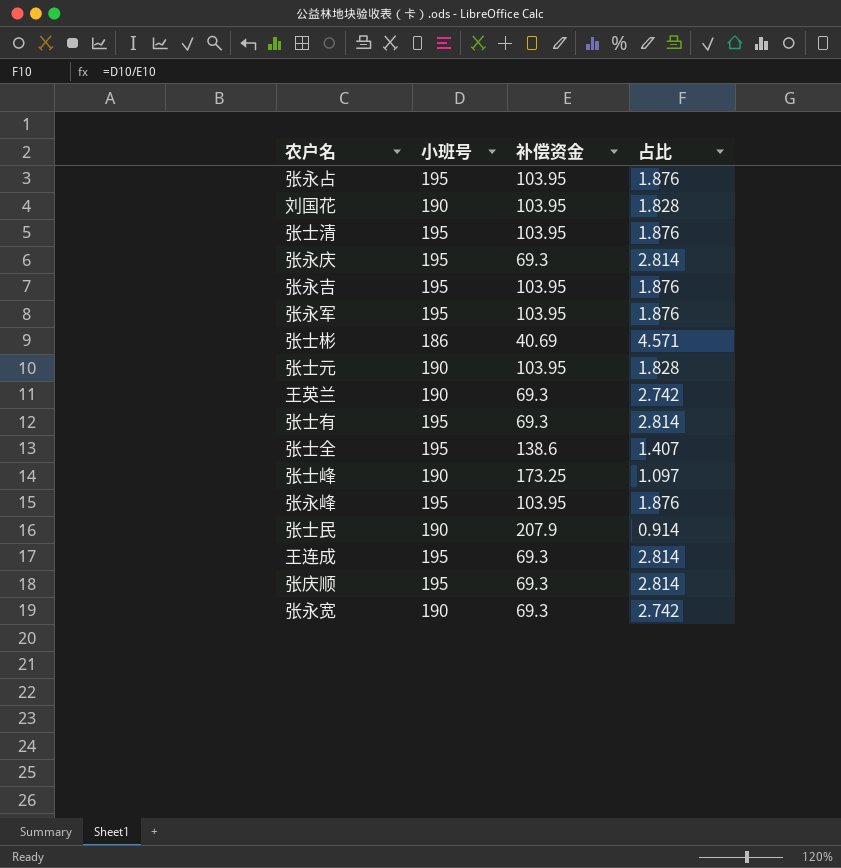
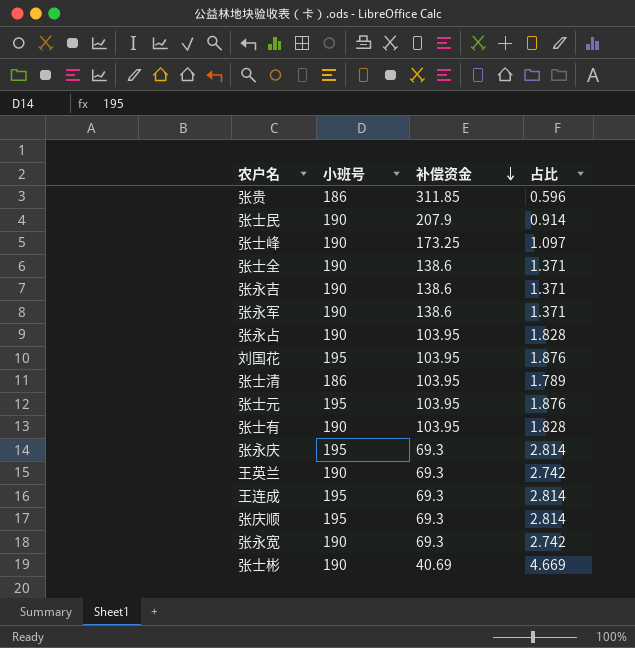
row order: none -> 补偿资金 descending
row 张永峰: 195 | 103.95 | 1.876 -> none
row 张贵: none -> 186 | 311.85 | 0.596
张士全 | 小班号: 195 -> 190
张士全 | 占比: 1.407 -> 1.371
张永吉 | 小班号: 195 -> 190
张永吉 | 补偿资金: 103.95 -> 138.6
张永吉 | 占比: 1.876 -> 1.371
张永军 | 小班号: 195 -> 190
张永军 | 补偿资金: 103.95 -> 138.6
张永军 | 占比: 1.876 -> 1.371
张永占 | 小班号: 195 -> 190
张永占 | 占比: 1.876 -> 1.828
刘国花 | 小班号: 190 -> 195
刘国花 | 占比: 1.828 -> 1.876
张士清 | 小班号: 195 -> 186
张士清 | 占比: 1.876 -> 1.789
张士元 | 小班号: 190 -> 195
张士元 | 占比: 1.828 -> 1.876
张士有 | 小班号: 195 -> 190
张士有 | 补偿资金: 69.3 -> 103.95
张士有 | 占比: 2.814 -> 1.828
张士彬 | 小班号: 186 -> 190
张士彬 | 占比: 4.571 -> 4.669

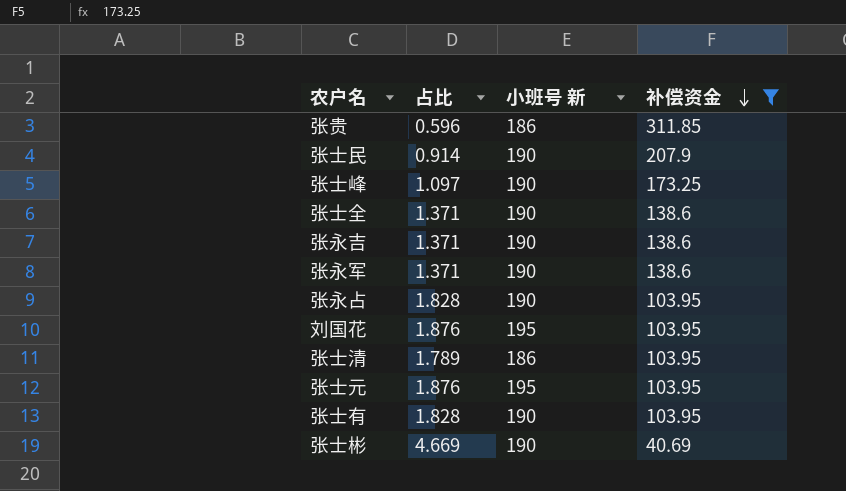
filter: none -> 补偿资金 != 69.3
column 占比 | position: 4 -> 2
column name: 小班号 -> 小班号 新

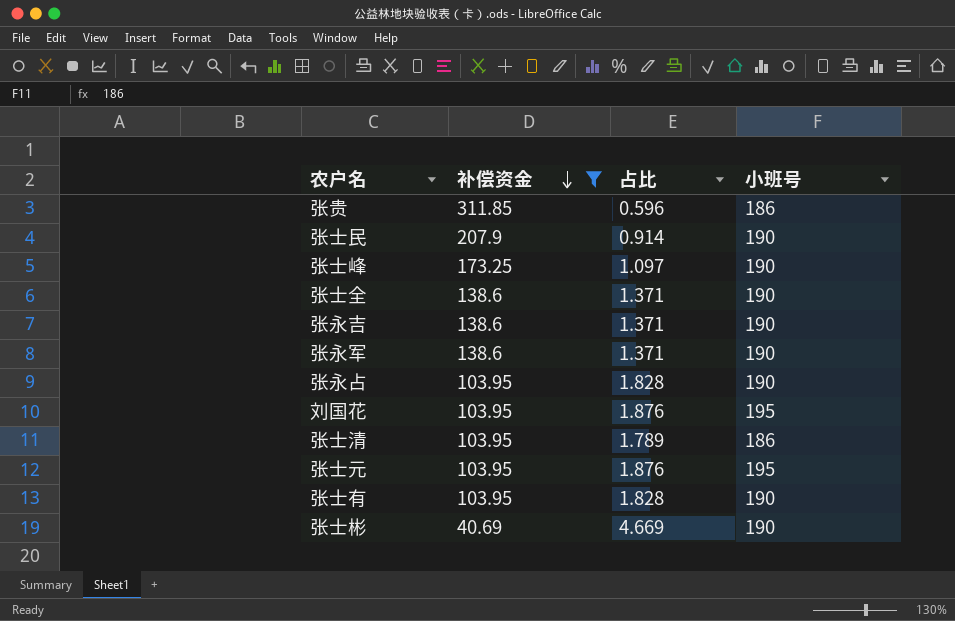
column 补偿资金 | position: 4 -> 2
column name: 小班号 新 -> 小班号

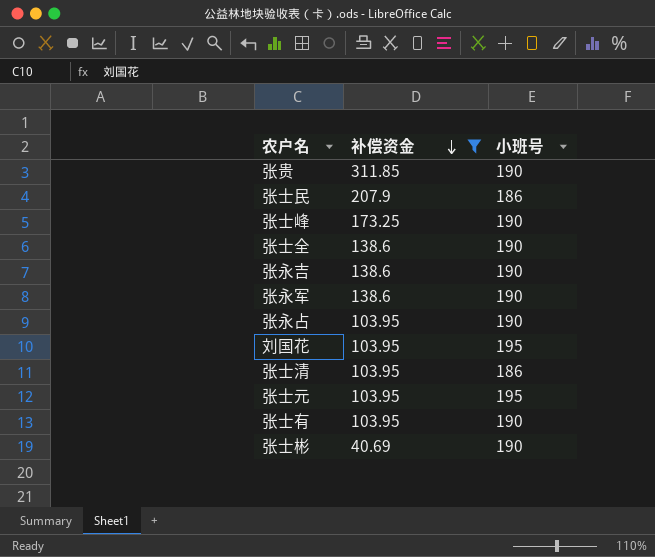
column 占比 | formula: [小班号] / [补偿资金] -> none
张贵 | 小班号: 186 -> 190
张士民 | 小班号: 190 -> 186

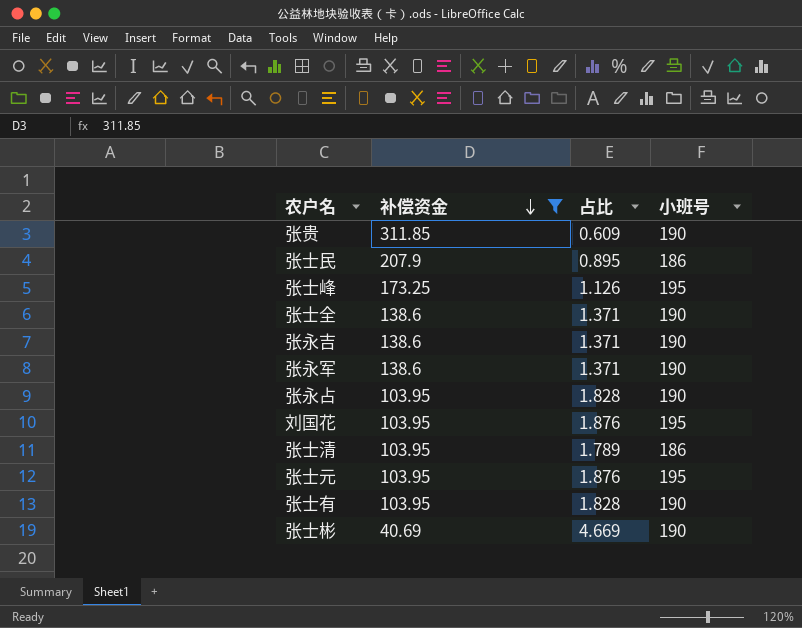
column 占比 | formula: none -> [小班号] / [补偿资金]
张士峰 | 小班号: 190 -> 195

